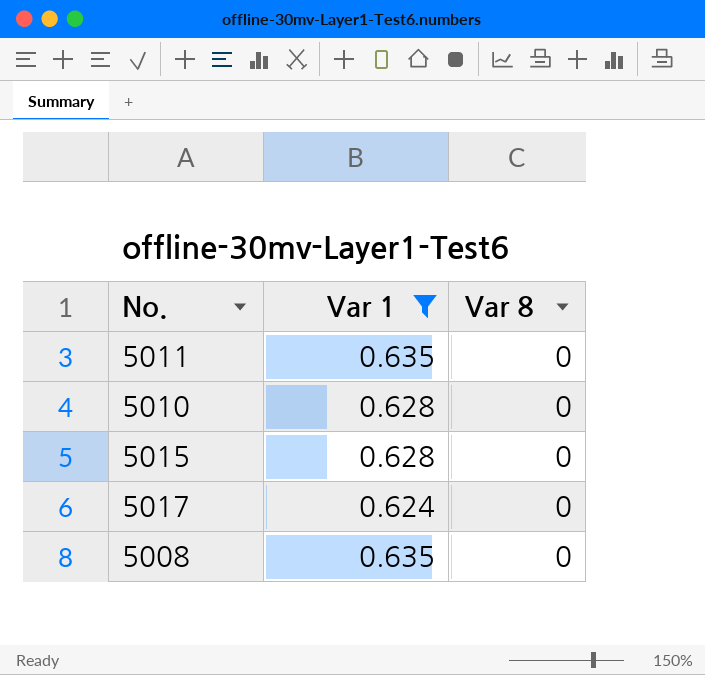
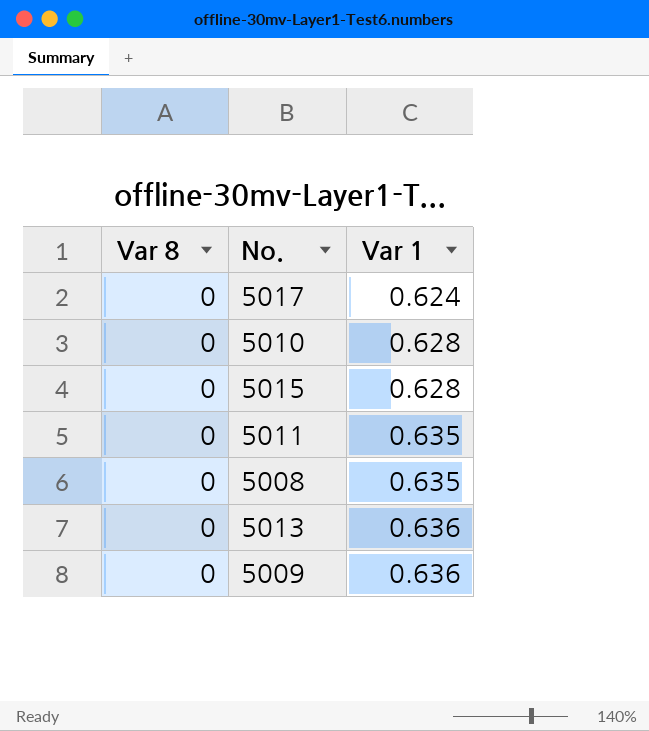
filter: Var 1 != 0.636 -> none
row order: none -> Var 1 ascending
column Var 8 | position: 3 -> 1

